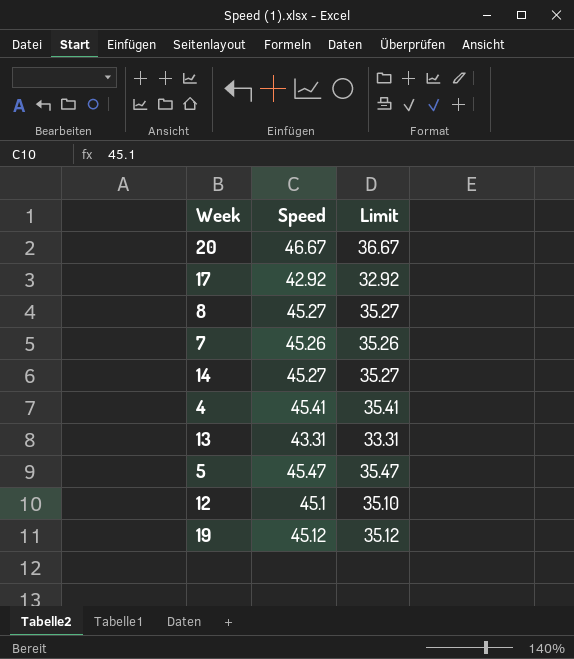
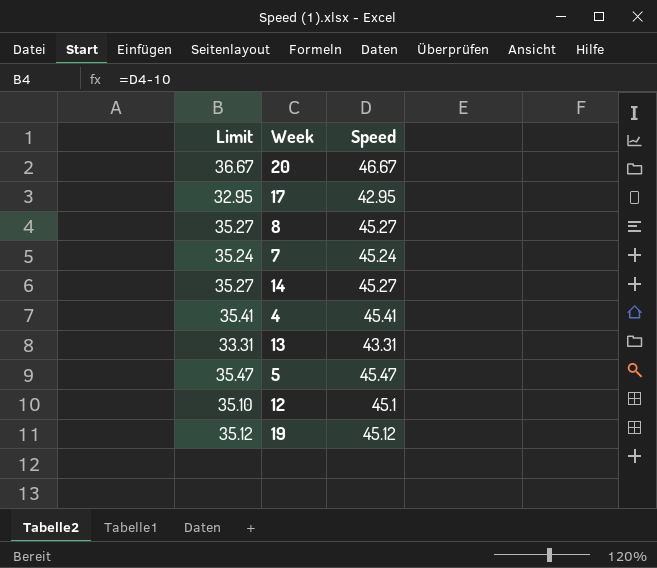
column Limit | position: 3 -> 1
17 | Limit: 32.92 -> 32.95
17 | Speed: 42.92 -> 42.95
7 | Limit: 35.26 -> 35.24
7 | Speed: 45.26 -> 45.24

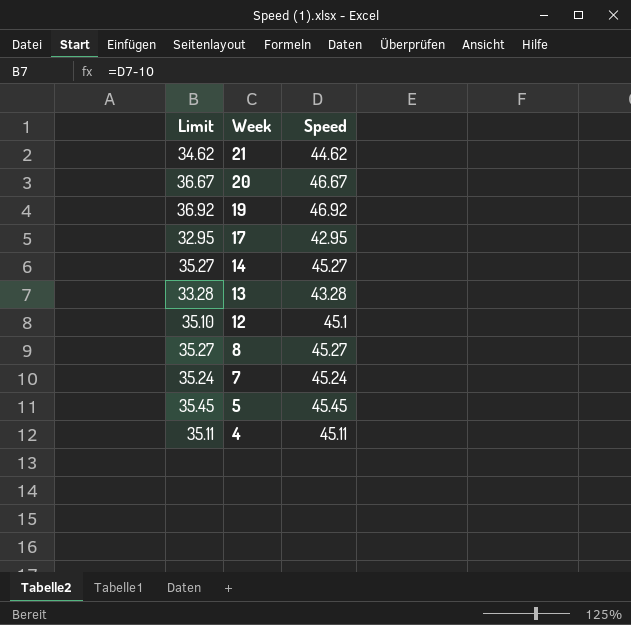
row order: none -> Week descending
row 21: none -> 34.62 | 44.62
19 | Limit: 35.12 -> 36.92
19 | Speed: 45.12 -> 46.92
13 | Limit: 33.31 -> 33.28
13 | Speed: 43.31 -> 43.28
5 | Limit: 35.47 -> 35.45
5 | Speed: 45.47 -> 45.45
4 | Limit: 35.41 -> 35.11
4 | Speed: 45.41 -> 45.11

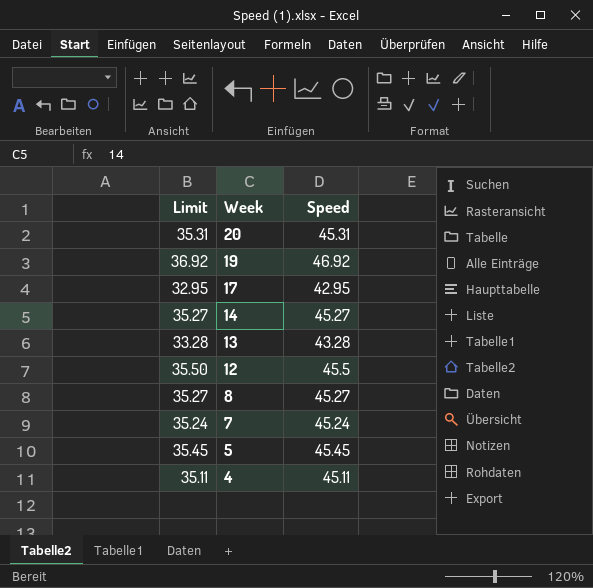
row 21: 34.62 | 44.62 -> none
20 | Limit: 36.67 -> 35.31
20 | Speed: 46.67 -> 45.31
12 | Limit: 35.10 -> 35.50
12 | Speed: 45.1 -> 45.5

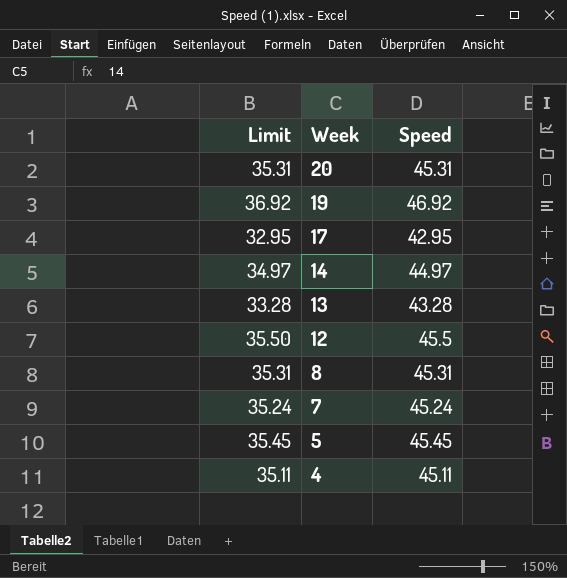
14 | Limit: 35.27 -> 34.97
14 | Speed: 45.27 -> 44.97
8 | Limit: 35.27 -> 35.31
8 | Speed: 45.27 -> 45.31

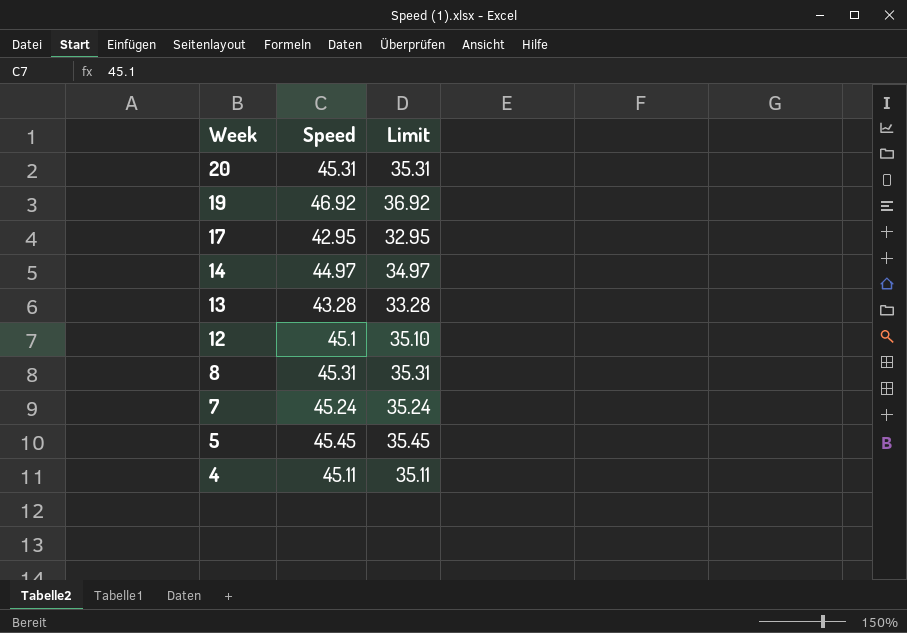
column Limit | position: 1 -> 3
12 | Speed: 45.5 -> 45.1
12 | Limit: 35.50 -> 35.10

